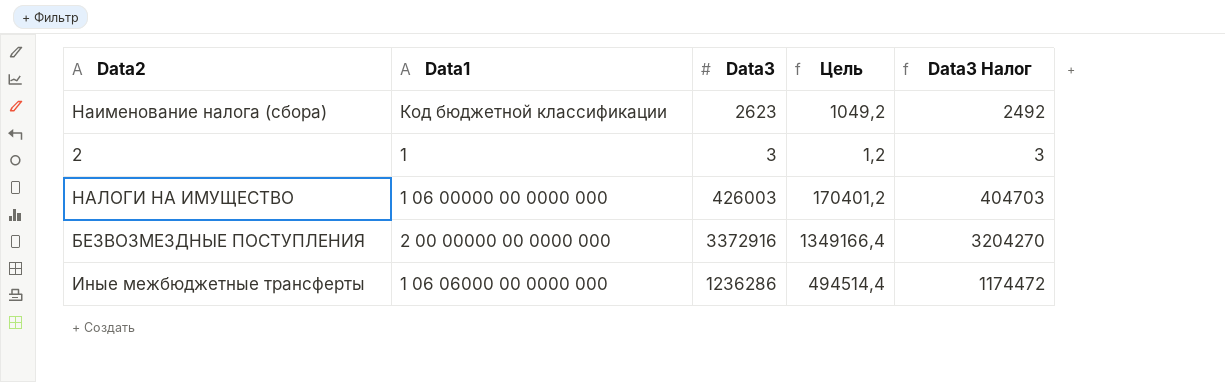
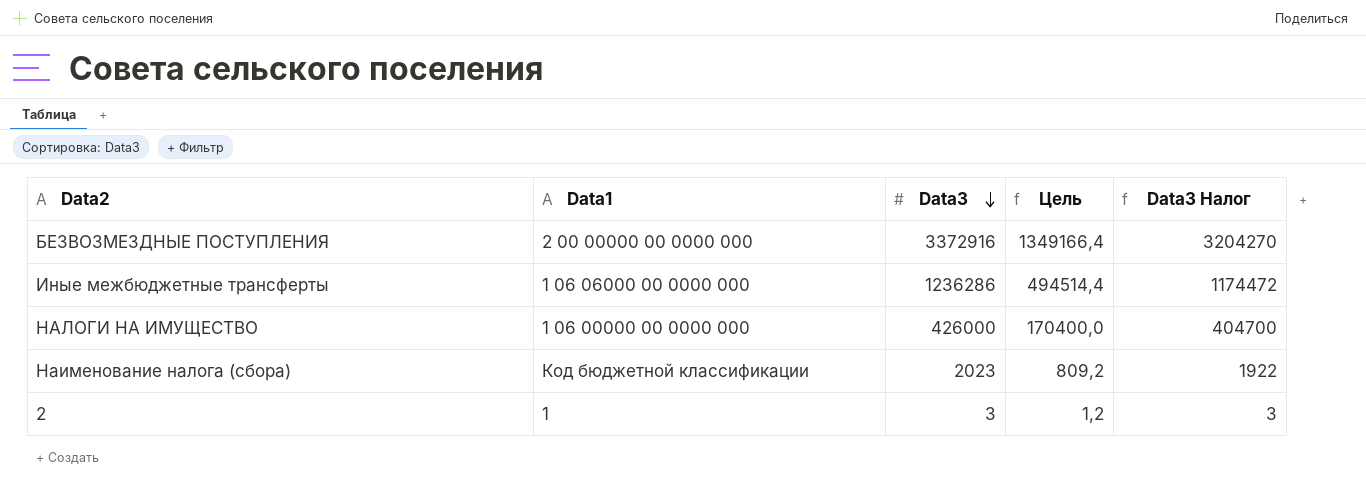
row order: none -> Data3 descending
НАЛОГИ НА ИМУЩЕСТВО | Data3: 426003 -> 426000
НАЛОГИ НА ИМУЩЕСТВО | Цель: 170401,2 -> 170400,0
НАЛОГИ НА ИМУЩЕСТВО | Data3 Налог: 404703 -> 404700
Наименование налога (сбора) | Data3: 2623 -> 2023
Наименование налога (сбора) | Цель: 1049,2 -> 809,2
Наименование налога (сбора) | Data3 Налог: 2492 -> 1922

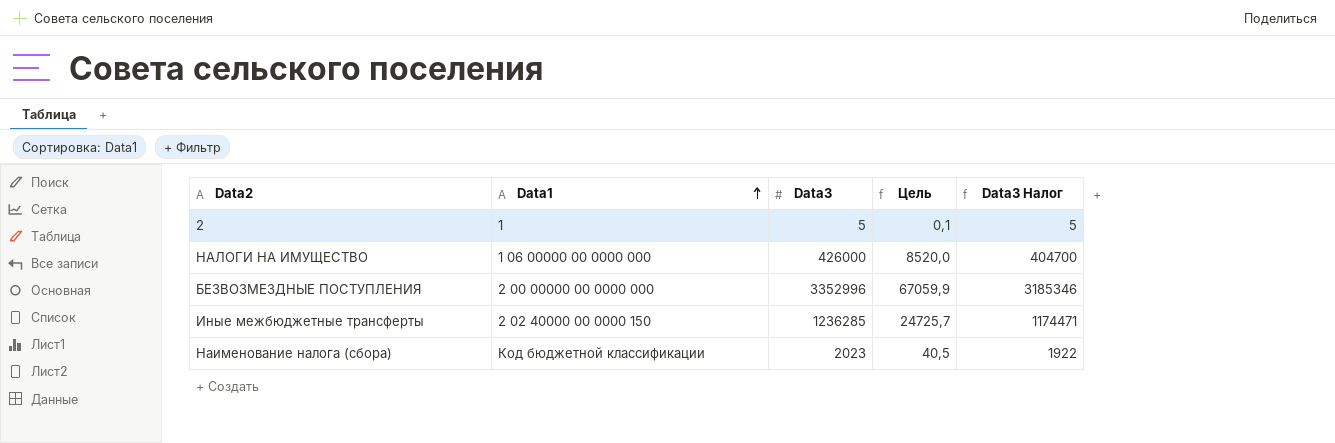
row order: Data3 descending -> Data1 ascending
column Цель | formula: [Data3] * 0,4 -> [Data3] * 0,02
2 | Data3: 3 -> 5
2 | Data3 Налог: 3 -> 5
БЕЗВОЗМЕЗДНЫЕ ПОСТУПЛЕНИЯ | Data3: 3372916 -> 3352996
БЕЗВОЗМЕЗДНЫЕ ПОСТУПЛЕНИЯ | Data3 Налог: 3204270 -> 3185346
Иные межбюджетные трансферты | Data1: 1 06 06000 00 0000 000 -> 2 02 40000 00 0000 150
Иные межбюджетные трансферты | Data3: 1236286 -> 1236285
Иные межбюджетные трансферты | Data3 Налог: 1174472 -> 1174471

